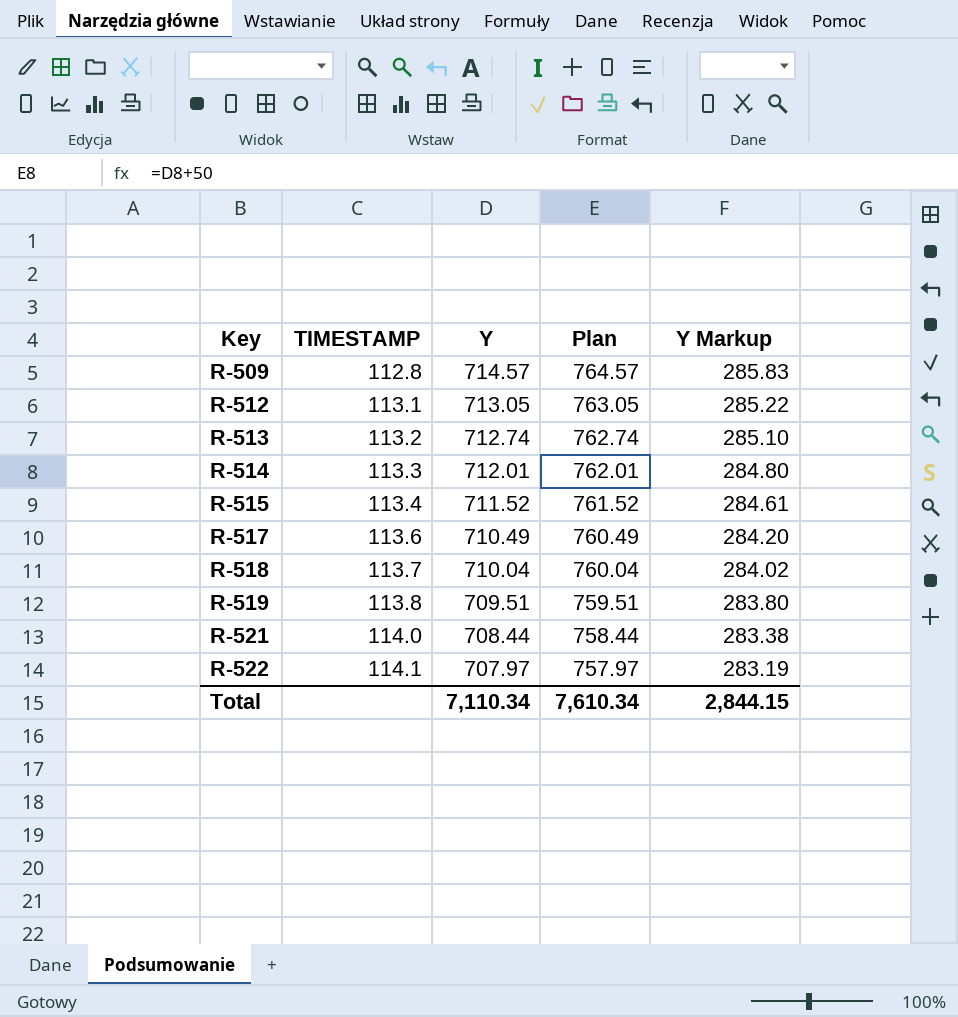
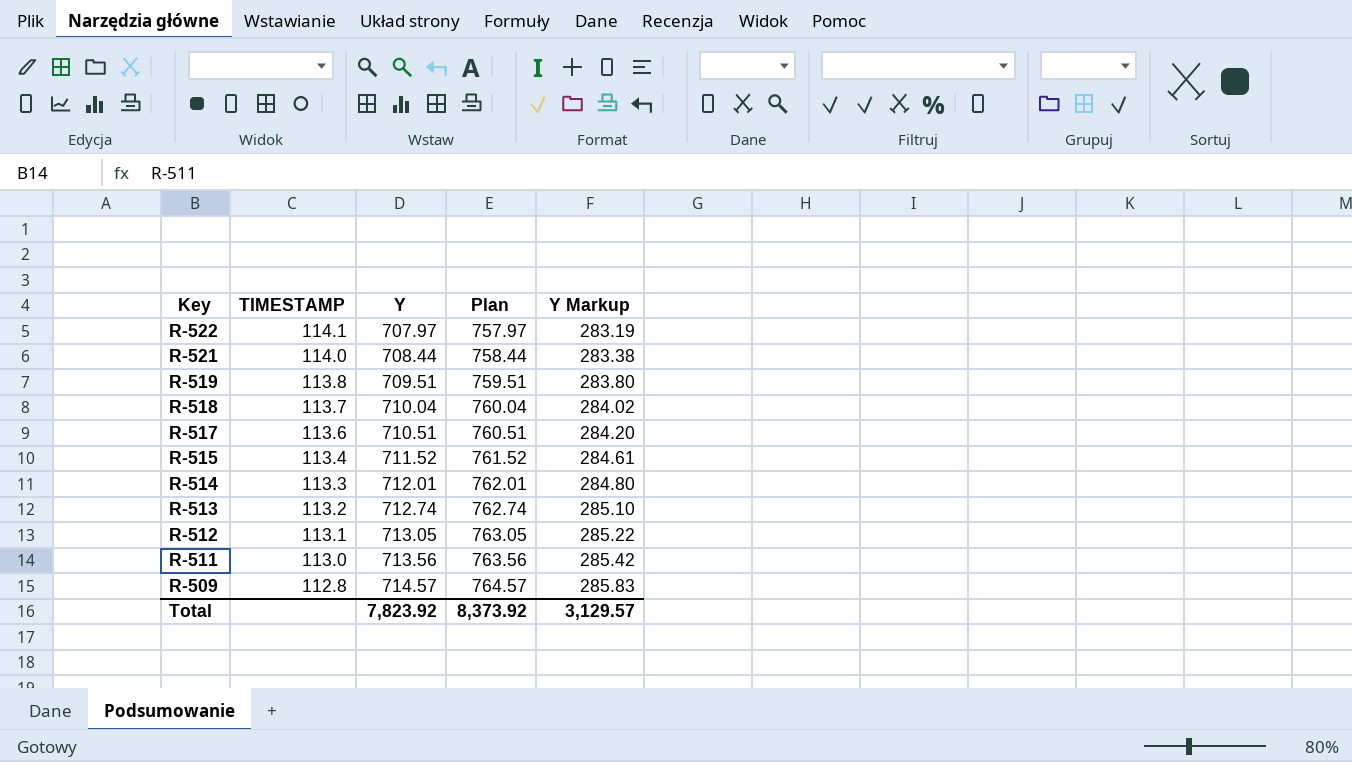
row order: Key ascending -> Key descending
R-517 | Y: 710.49 -> 710.51
R-517 | Plan: 760.49 -> 760.51
row R-511: none -> 113.0 | 713.56 | 763.56 | 285.42
Total | Y: 7,110.34 -> 7,823.92
Total | Plan: 7,610.34 -> 8,373.92
Total | Y Markup: 2,844.15 -> 3,129.57

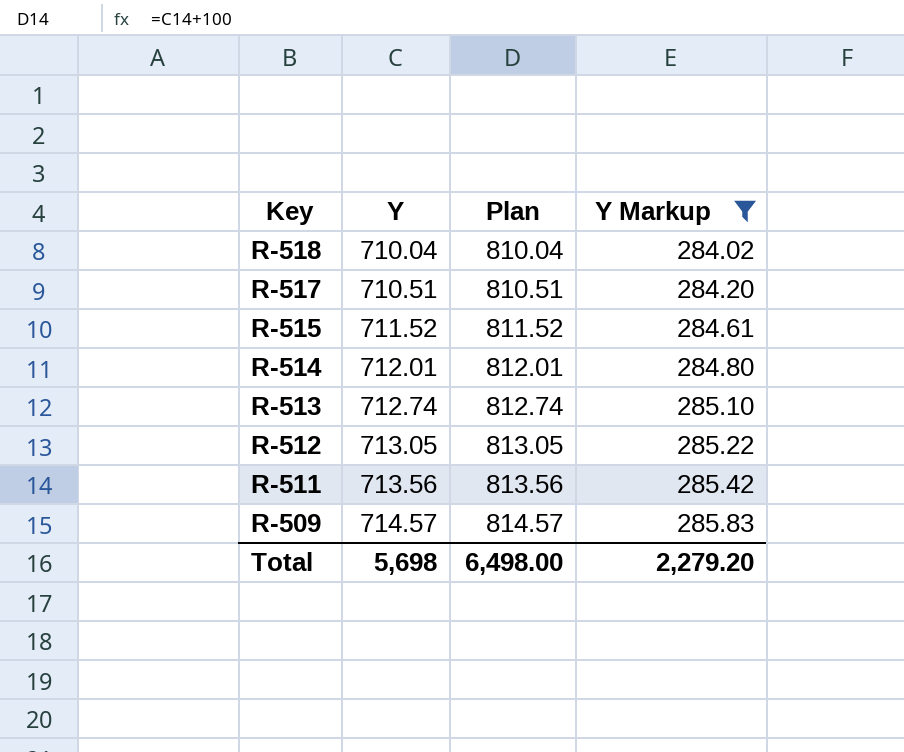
filter: none -> Y Markup >= 284.02
column TIMESTAMP | position: 2 -> none
column Plan | formula: [Y] + 50 -> [Y] + 100
Total | Y: 7,823.92 -> 5,698
Total | Plan: 8,373.92 -> 6,498.00
Total | Y Markup: 3,129.57 -> 2,279.20

